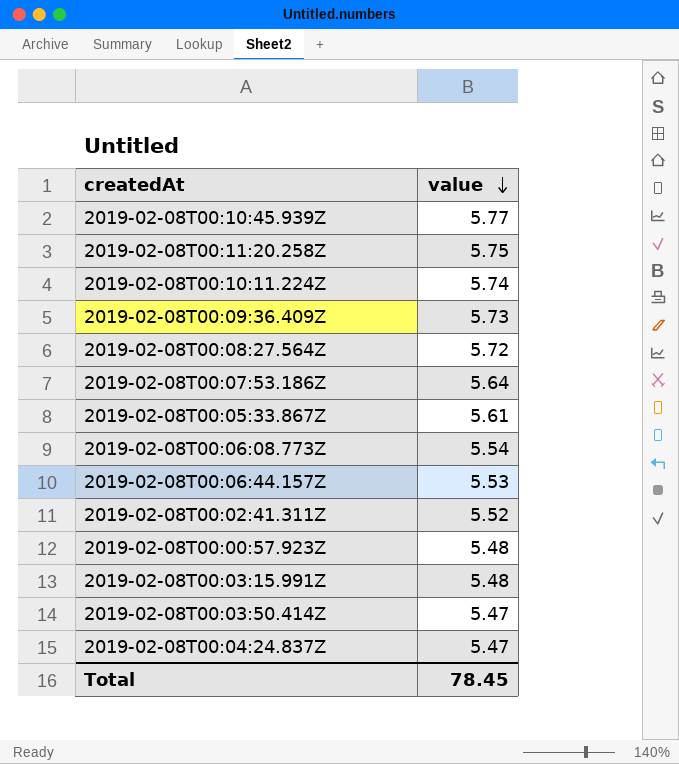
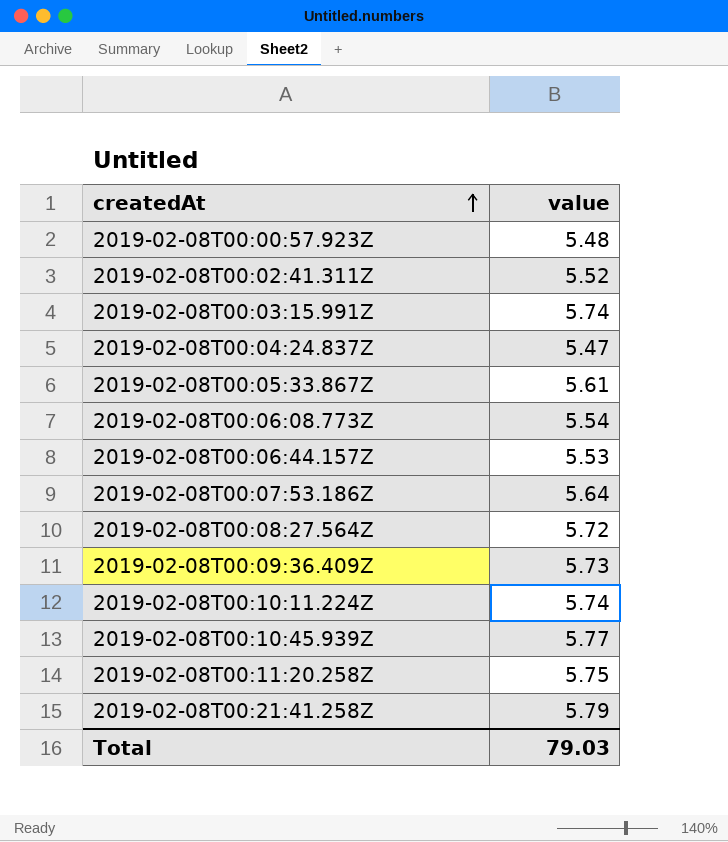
row order: value descending -> createdAt ascending
row 2019-02-08T00:03:50.414Z: 5.47 -> none
2019-02-08T00:03:15.991Z | value: 5.48 -> 5.74
row 2019-02-08T00:21:41.258Z: none -> 5.79
Total | value: 78.45 -> 79.03

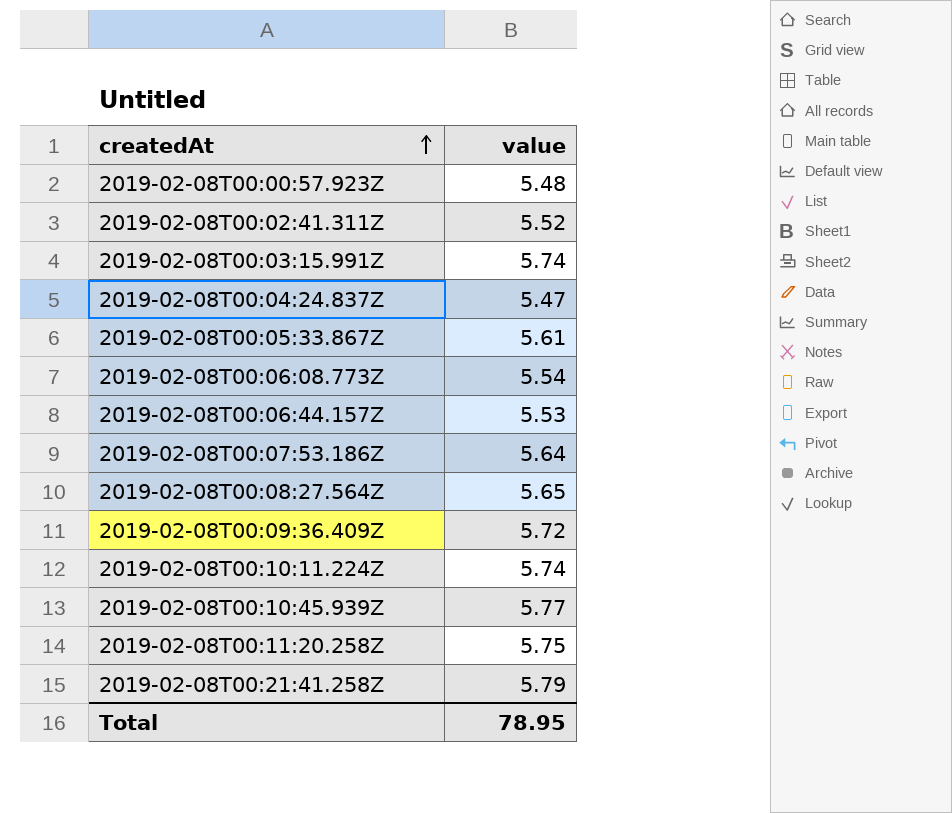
2019-02-08T00:08:27.564Z | value: 5.72 -> 5.65
2019-02-08T00:09:36.409Z | value: 5.73 -> 5.72
Total | value: 79.03 -> 78.95

